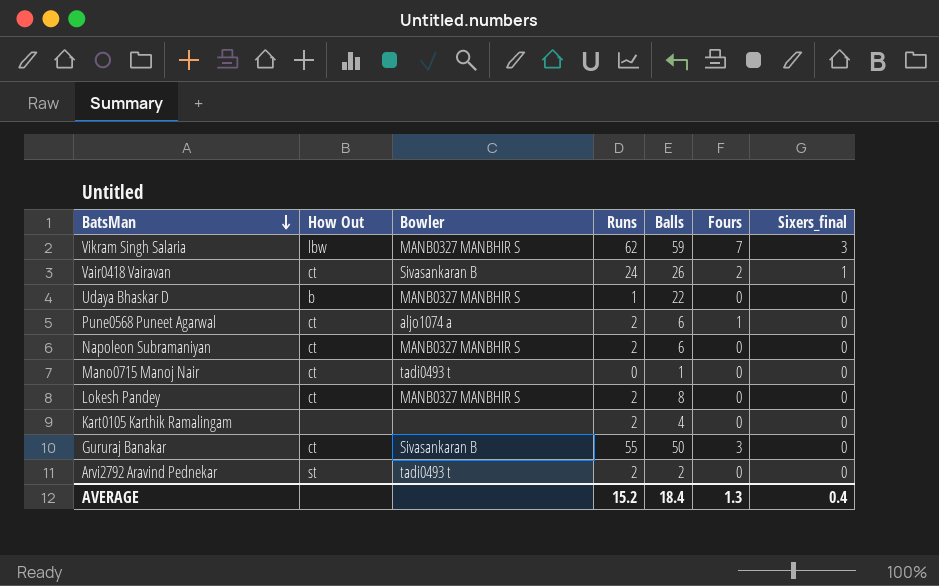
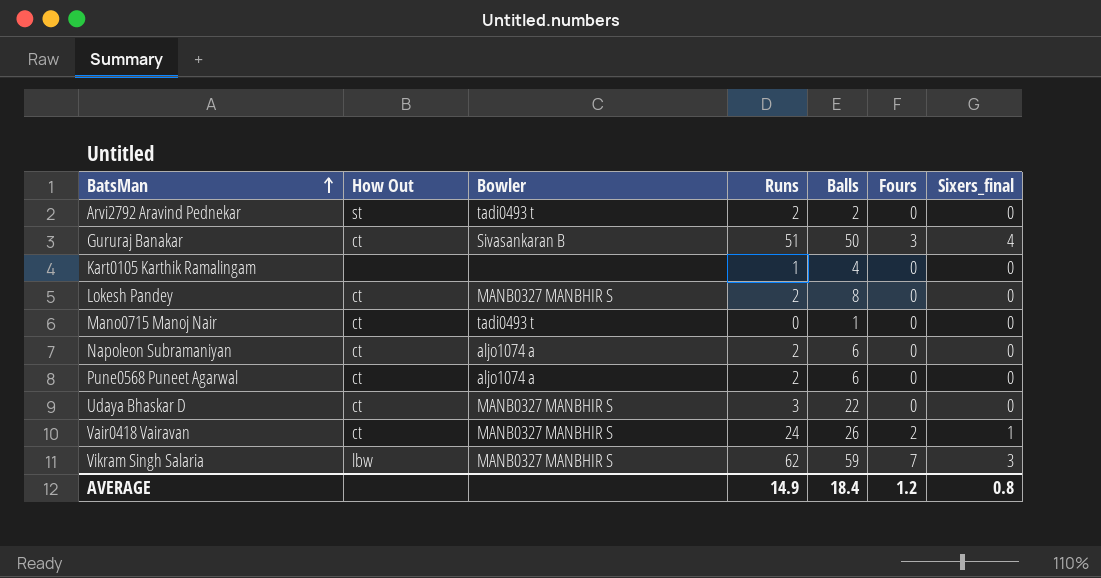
row order: BatsMan descending -> BatsMan ascending
Gururaj Banakar | Runs: 55 -> 51
Gururaj Banakar | Sixers_final: 0 -> 4
Kart0105 Karthik Ramalingam | Runs: 2 -> 1
Napoleon Subramaniyan | Bowler: MANB0327 MANBHIR S -> aljo1074 a
Pune0568 Puneet Agarwal | Fours: 1 -> 0
Udaya Bhaskar D | How Out: b -> ct
Udaya Bhaskar D | Runs: 1 -> 3
Vair0418 Vairavan | Bowler: Sivasankaran B -> MANB0327 MANBHIR S
AVERAGE | Runs: 15.2 -> 14.9
AVERAGE | Fours: 1.3 -> 1.2
AVERAGE | Sixers_final: 0.4 -> 0.8

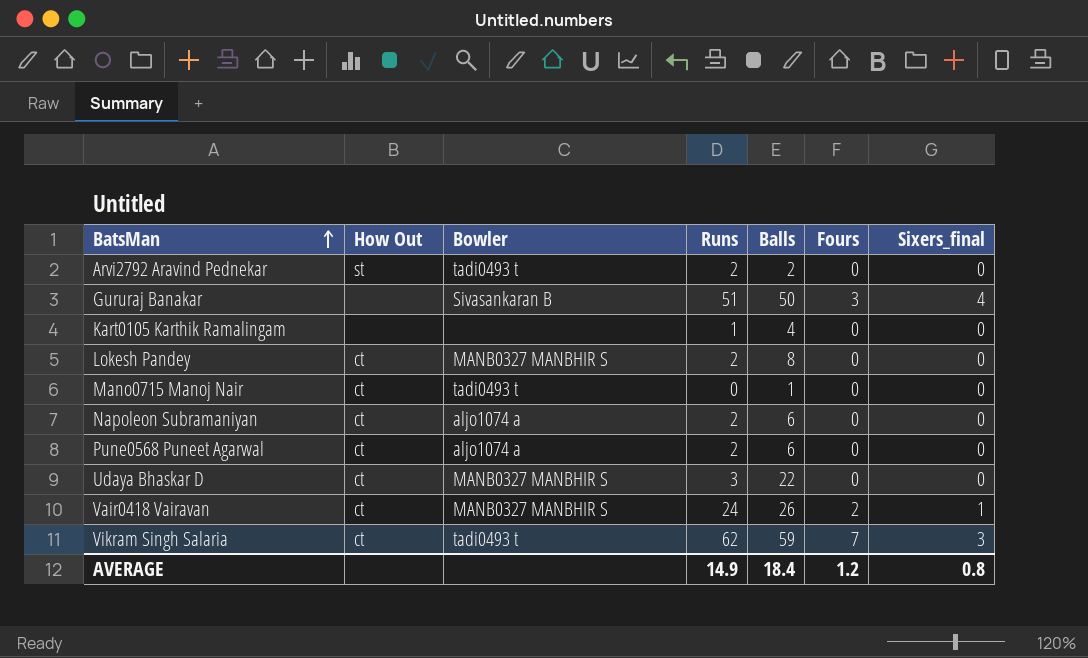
Gururaj Banakar | How Out: ct -> none
Vikram Singh Salaria | How Out: lbw -> ct
Vikram Singh Salaria | Bowler: MANB0327 MANBHIR S -> tadi0493 t

